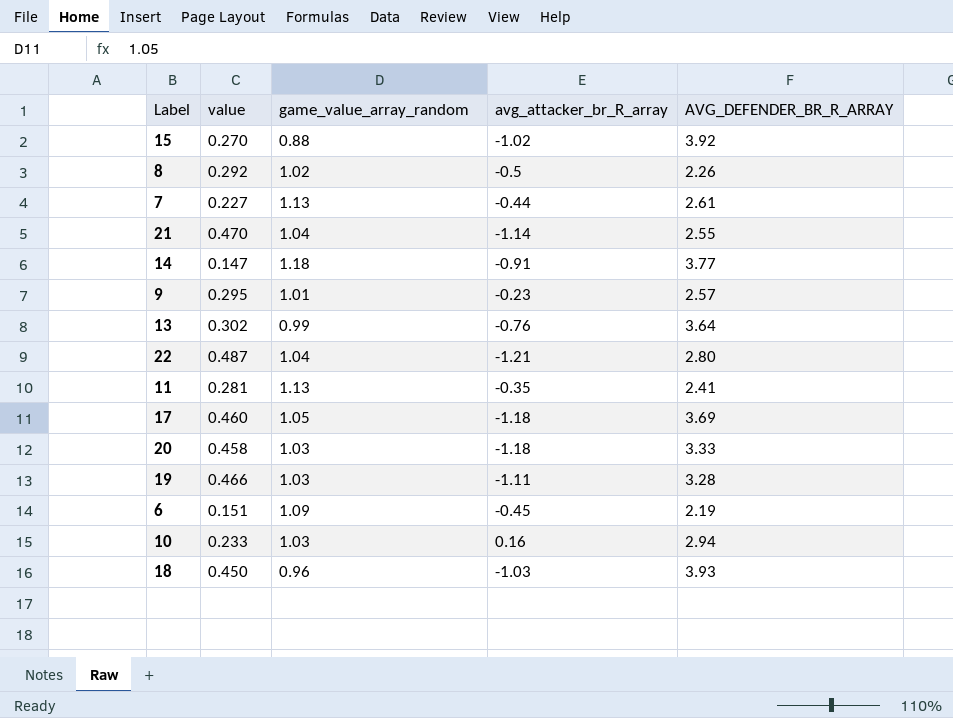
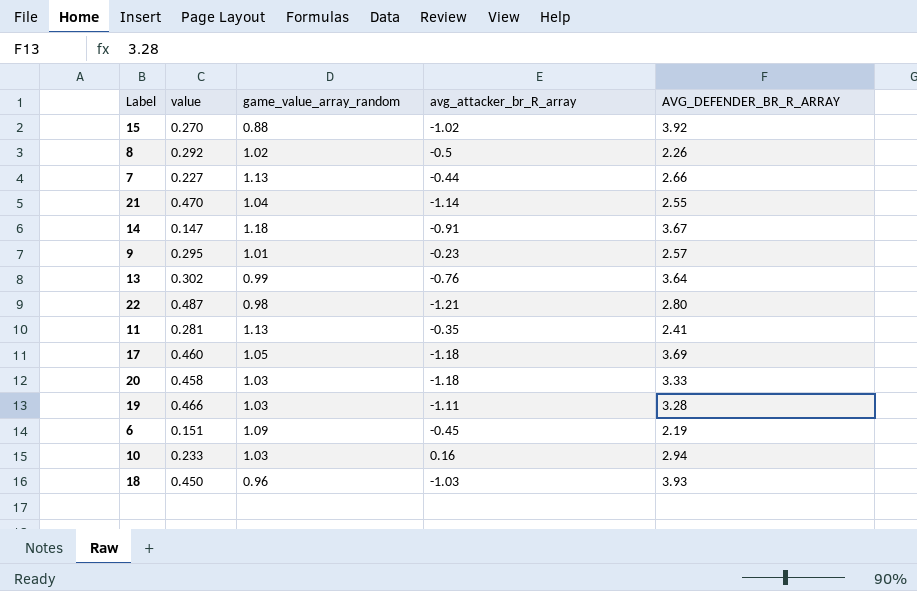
7 | AVG_DEFENDER_BR_R_ARRAY: 2.61 -> 2.66
14 | AVG_DEFENDER_BR_R_ARRAY: 3.77 -> 3.67
22 | game_value_array_random: 1.04 -> 0.98

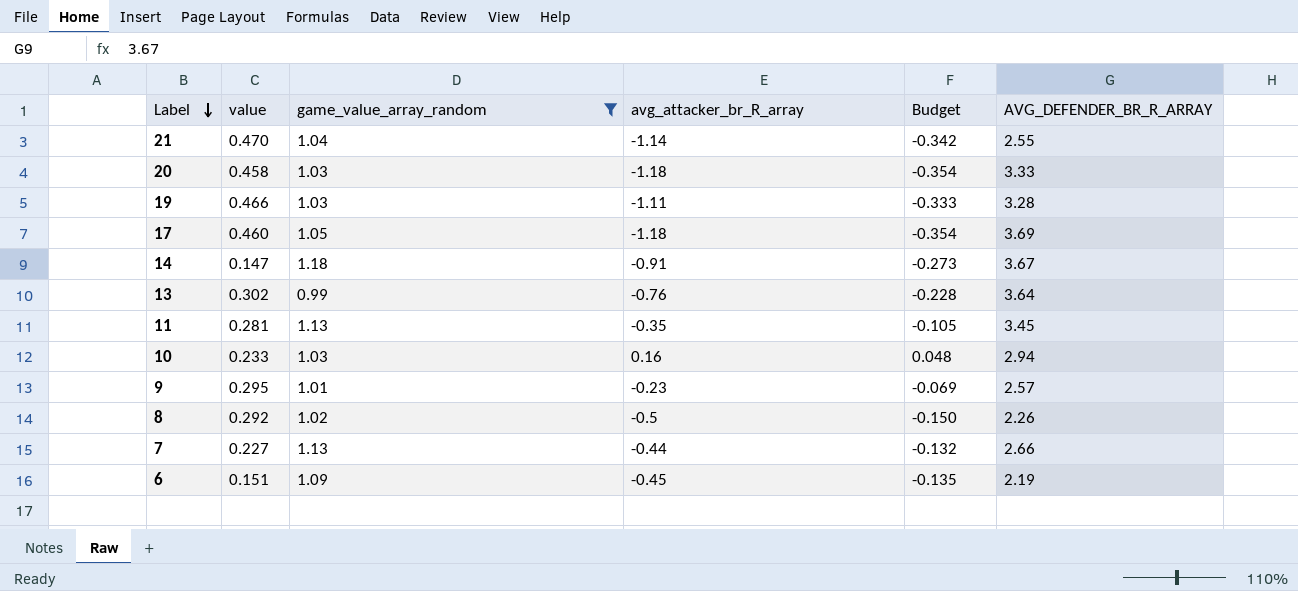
filter: none -> game_value_array_random >= 0.99
row order: none -> Label descending
column Budget | formula: none -> [avg_attacker_br_R_array] * 0.3
11 | AVG_DEFENDER_BR_R_ARRAY: 2.41 -> 3.45

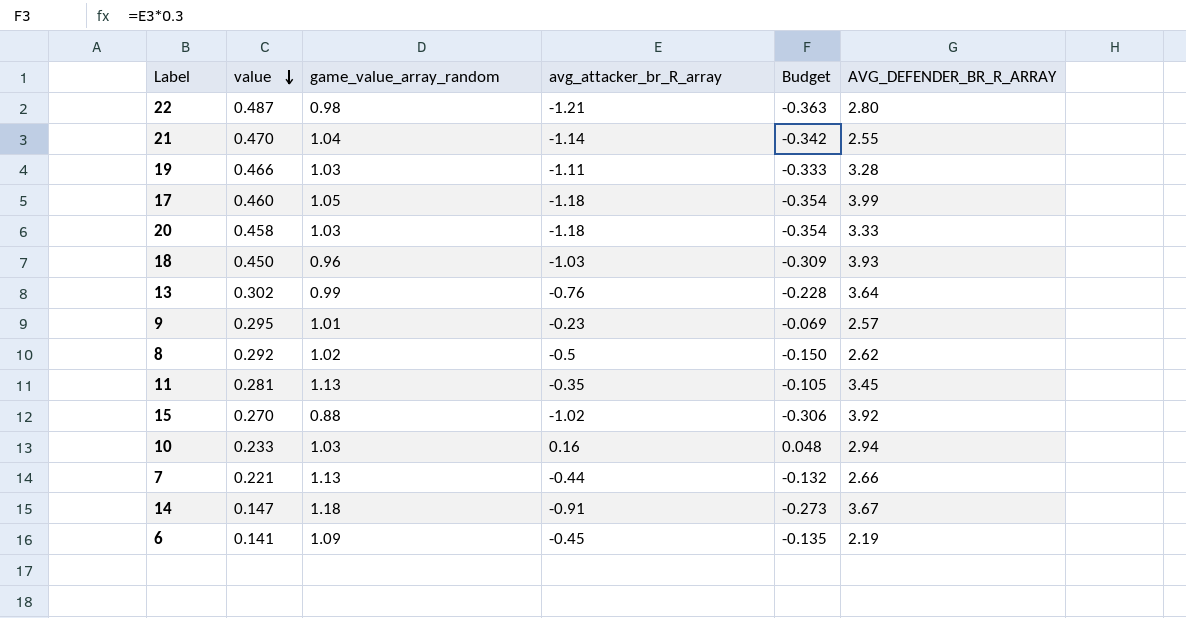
filter: game_value_array_random >= 0.99 -> none
row order: Label descending -> value descending
17 | AVG_DEFENDER_BR_R_ARRAY: 3.69 -> 3.99
8 | AVG_DEFENDER_BR_R_ARRAY: 2.26 -> 2.62
7 | value: 0.227 -> 0.221
6 | value: 0.151 -> 0.141

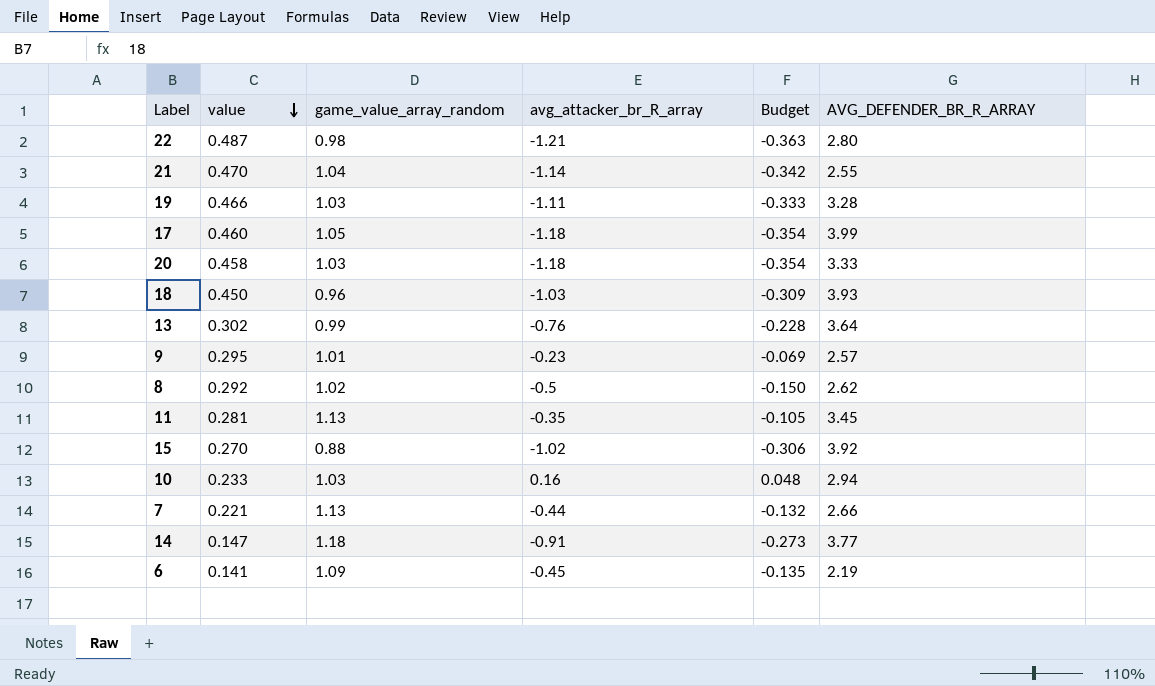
14 | AVG_DEFENDER_BR_R_ARRAY: 3.67 -> 3.77

